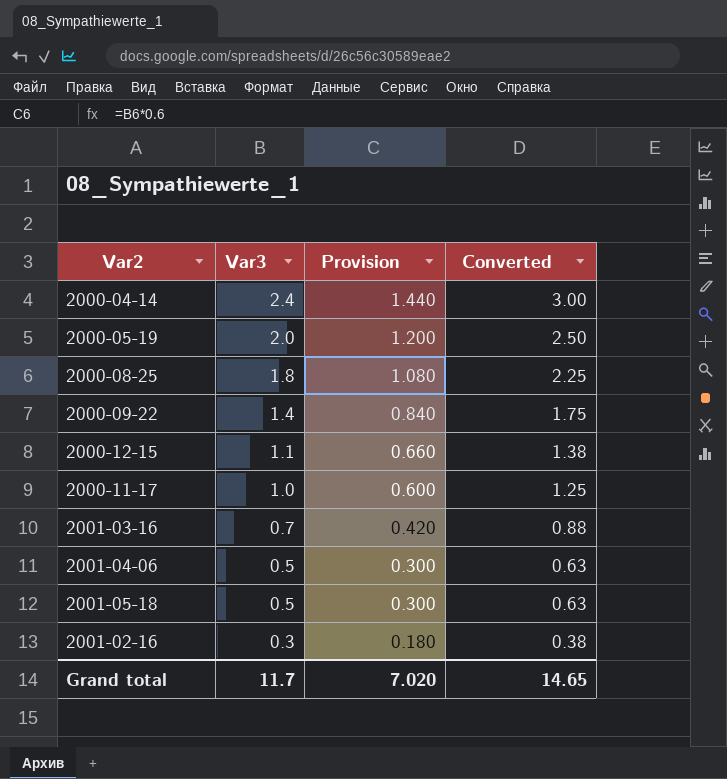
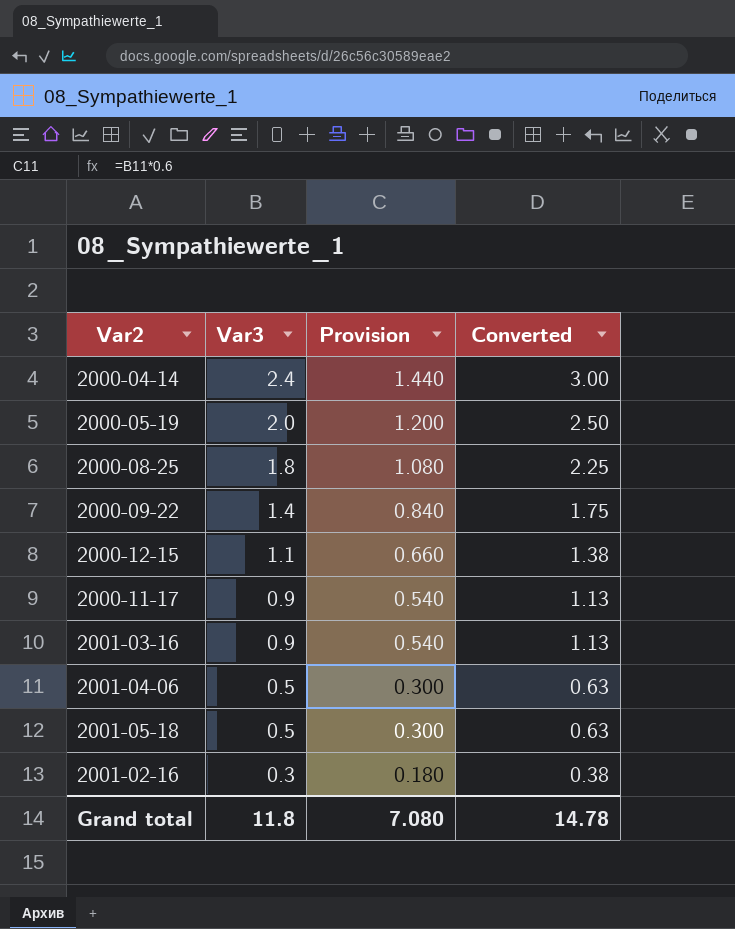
2000-11-17 | Var3: 1.0 -> 0.9
2000-11-17 | Provision: 0.600 -> 0.540
2000-11-17 | Converted: 1.25 -> 1.13
2001-03-16 | Var3: 0.7 -> 0.9
2001-03-16 | Provision: 0.420 -> 0.540
2001-03-16 | Converted: 0.88 -> 1.13
Grand total | Var3: 11.7 -> 11.8
Grand total | Provision: 7.020 -> 7.080
Grand total | Converted: 14.65 -> 14.78

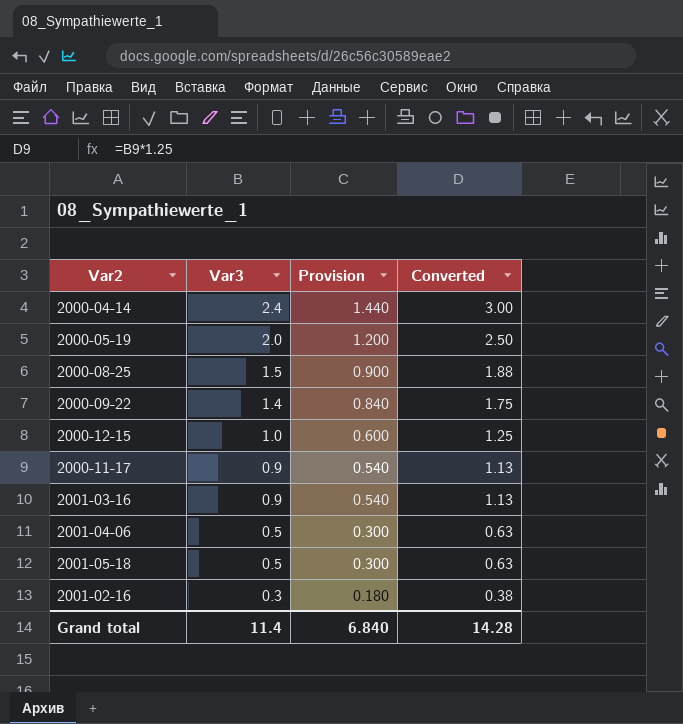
2000-08-25 | Var3: 1.8 -> 1.5
2000-08-25 | Provision: 1.080 -> 0.900
2000-08-25 | Converted: 2.25 -> 1.88
2000-12-15 | Var3: 1.1 -> 1.0
2000-12-15 | Provision: 0.660 -> 0.600
2000-12-15 | Converted: 1.38 -> 1.25
Grand total | Var3: 11.8 -> 11.4
Grand total | Provision: 7.080 -> 6.840
Grand total | Converted: 14.78 -> 14.28

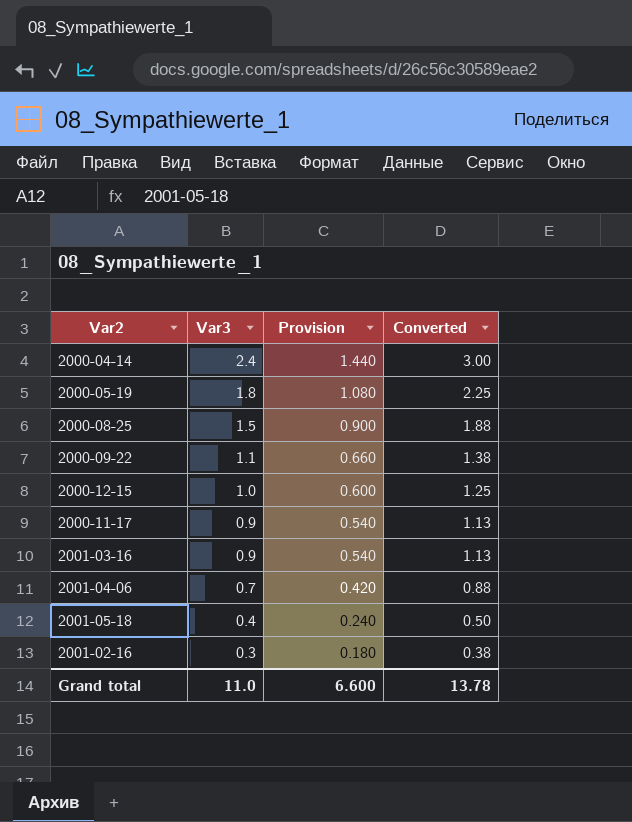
2000-05-19 | Var3: 2.0 -> 1.8
2000-05-19 | Provision: 1.200 -> 1.080
2000-05-19 | Converted: 2.50 -> 2.25
2000-09-22 | Var3: 1.4 -> 1.1
2000-09-22 | Provision: 0.840 -> 0.660
2000-09-22 | Converted: 1.75 -> 1.38
2001-04-06 | Var3: 0.5 -> 0.7
2001-04-06 | Provision: 0.300 -> 0.420
2001-04-06 | Converted: 0.63 -> 0.88
2001-05-18 | Var3: 0.5 -> 0.4
2001-05-18 | Provision: 0.300 -> 0.240
2001-05-18 | Converted: 0.63 -> 0.50
Grand total | Var3: 11.4 -> 11.0
Grand total | Provision: 6.840 -> 6.600
Grand total | Converted: 14.28 -> 13.78

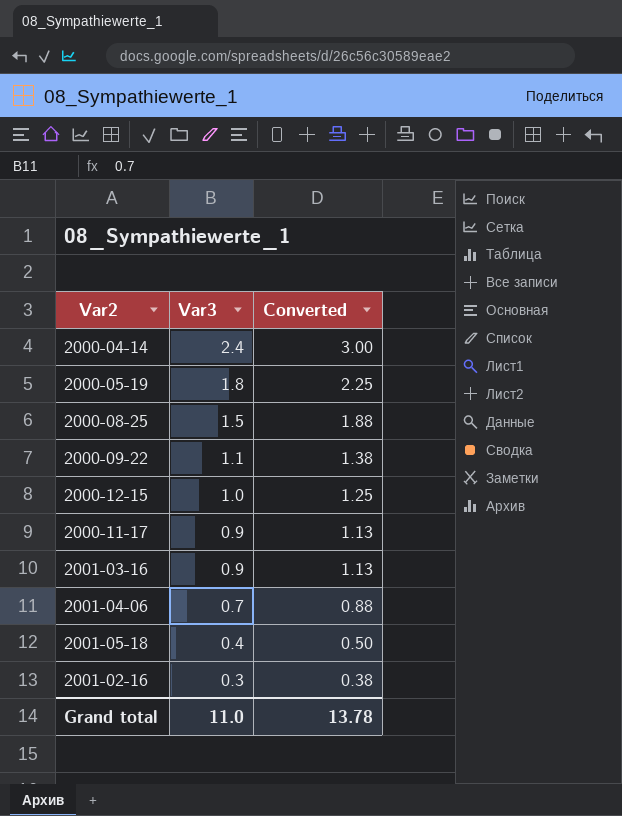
column Provision | formula: [Var3] * 0.6 -> none

